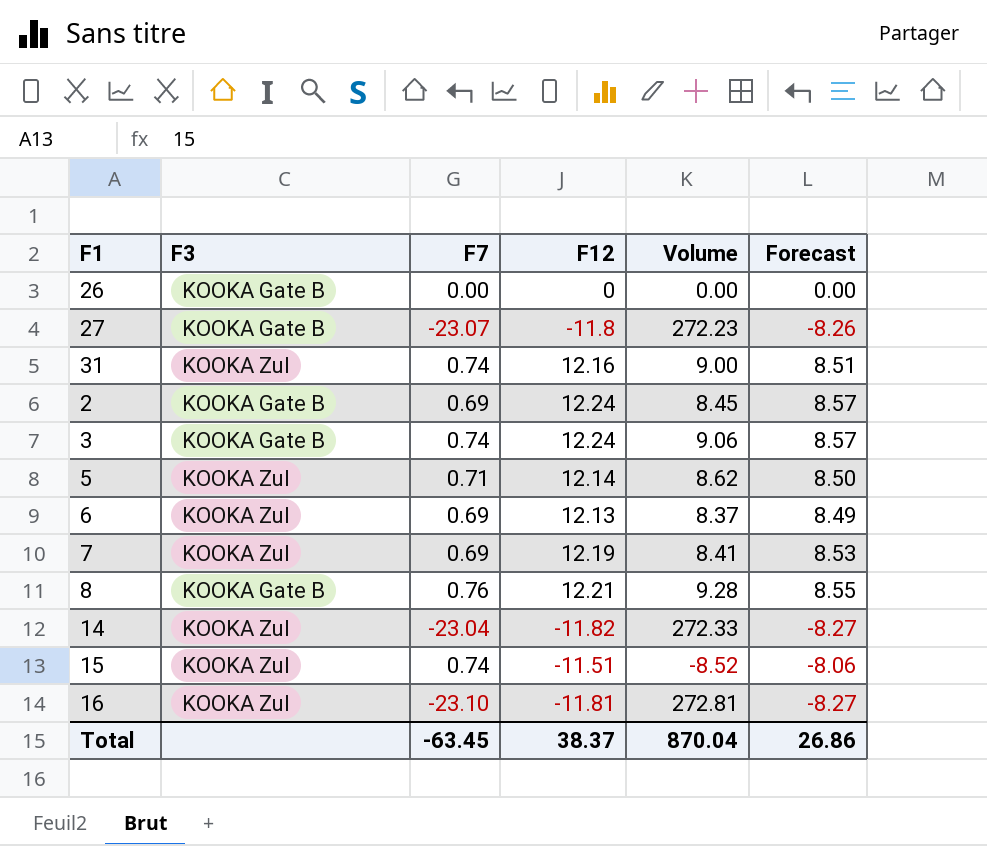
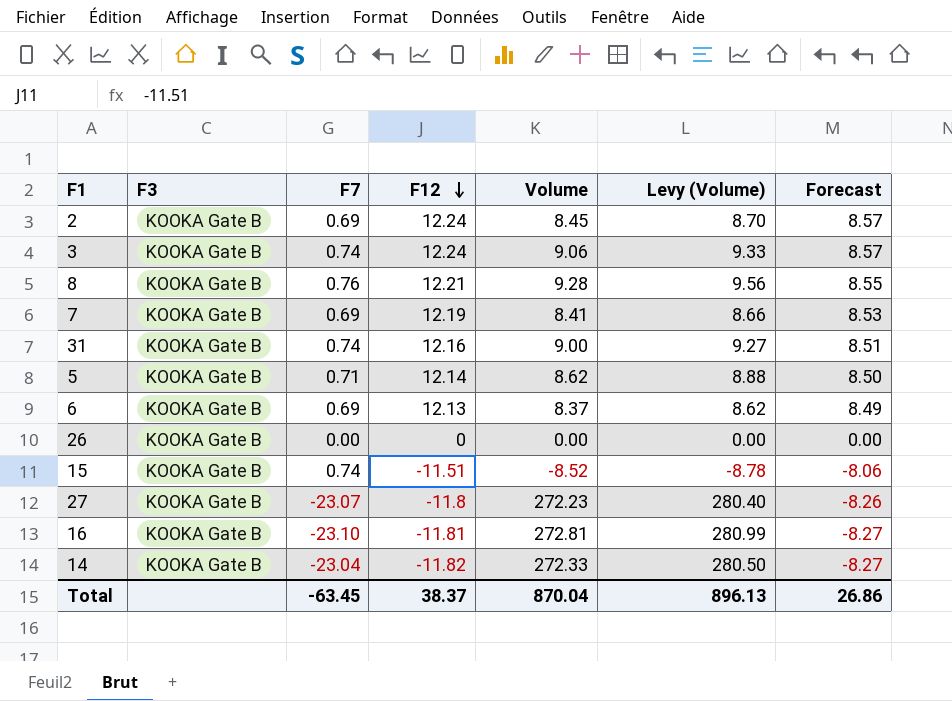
row order: none -> F12 descending
column Levy (Volume) | formula: none -> [Volume] * 1.03
7 | F3: KOOKA Zul -> KOOKA Gate B
31 | F3: KOOKA Zul -> KOOKA Gate B
5 | F3: KOOKA Zul -> KOOKA Gate B
6 | F3: KOOKA Zul -> KOOKA Gate B
15 | F3: KOOKA Zul -> KOOKA Gate B
16 | F3: KOOKA Zul -> KOOKA Gate B
14 | F3: KOOKA Zul -> KOOKA Gate B

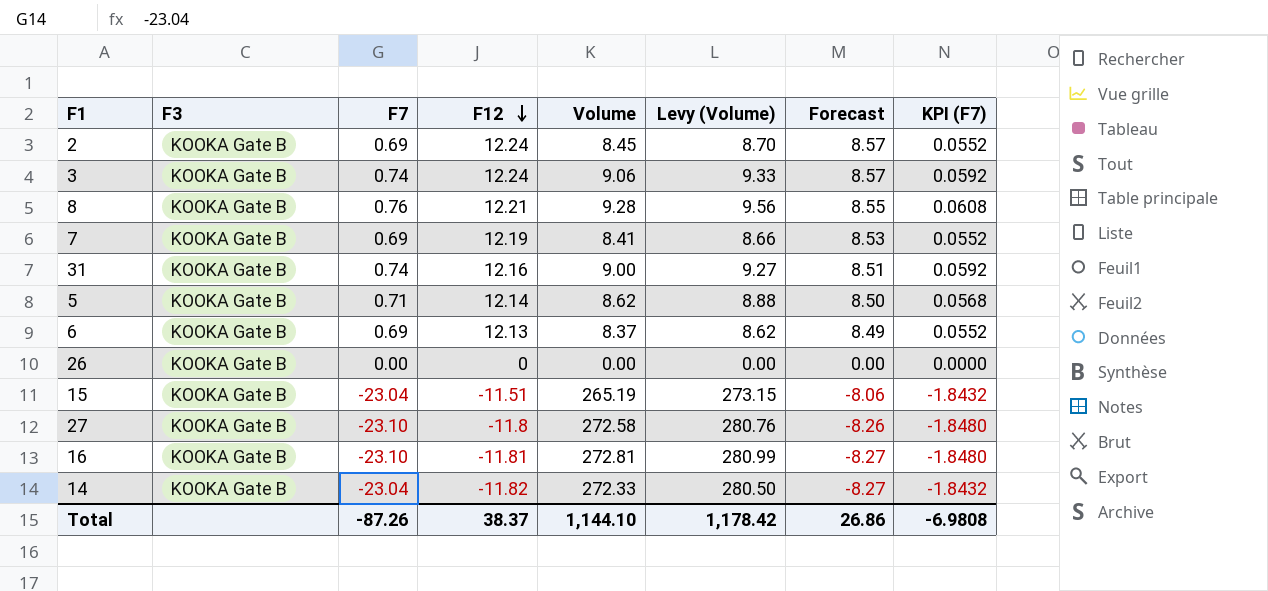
column KPI (F7) | formula: none -> [F7] * 0.08
15 | F7: 0.74 -> -23.04
15 | Volume: -8.52 -> 265.19
15 | Levy (Volume): -8.78 -> 273.15
27 | F7: -23.07 -> -23.10
27 | Volume: 272.23 -> 272.58
27 | Levy (Volume): 280.40 -> 280.76
Total | F7: -63.45 -> -87.26
Total | Volume: 870.04 -> 1,144.10
Total | Levy (Volume): 896.13 -> 1,178.42

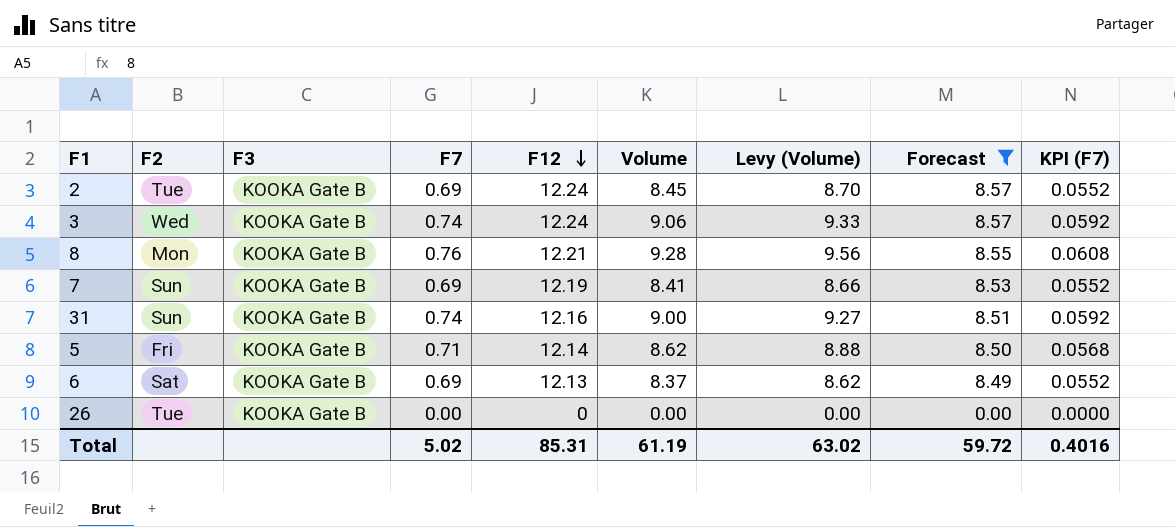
filter: none -> Forecast >= 0.00
column F2 | position: none -> 2
Total | F7: -87.26 -> 5.02
Total | F12: 38.37 -> 85.31
Total | Volume: 1,144.10 -> 61.19
Total | Levy (Volume): 1,178.42 -> 63.02
Total | Forecast: 26.86 -> 59.72
Total | KPI (F7): -6.9808 -> 0.4016

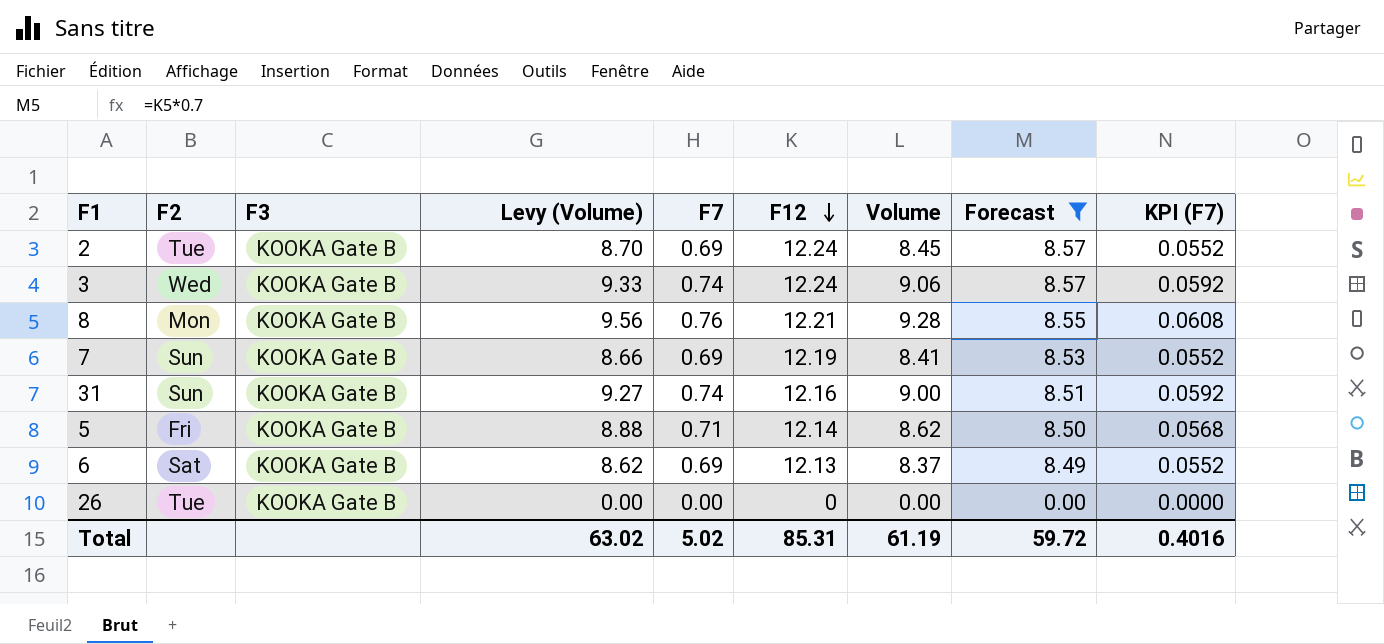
column Levy (Volume) | position: 7 -> 4

